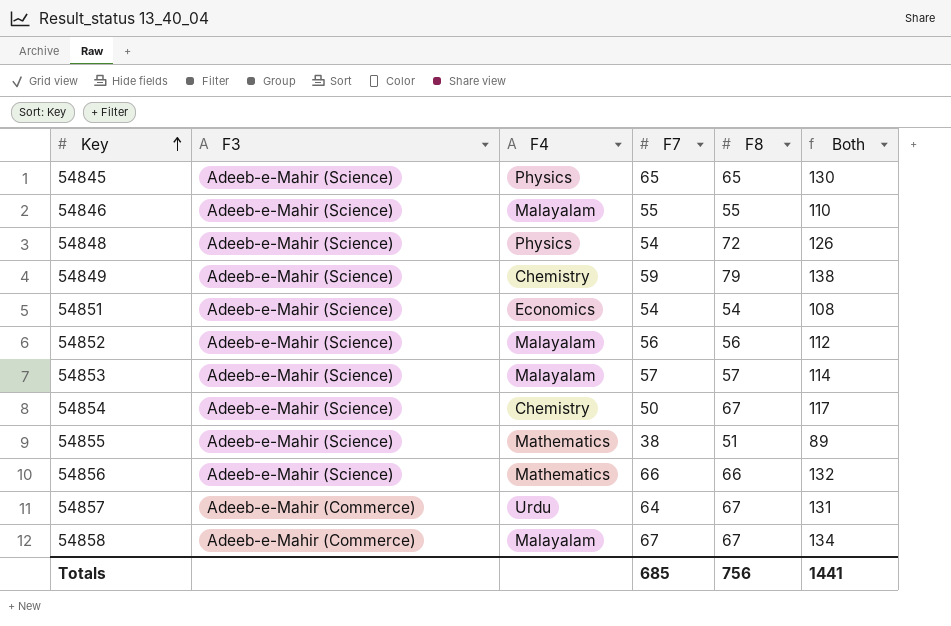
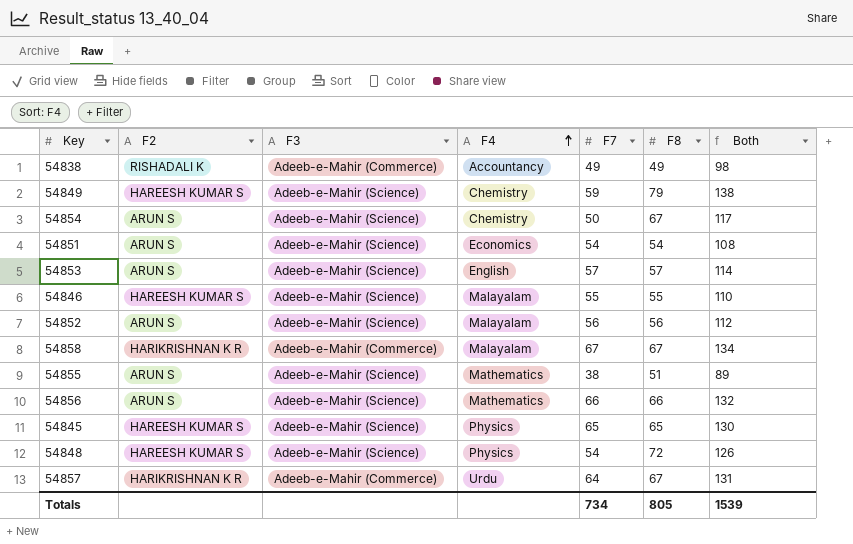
row order: Key ascending -> F4 ascending
column F2 | position: none -> 2
row 54838: none -> RISHADALI K | Adeeb-e-Mahir (Commerce) | Accountancy | 49 | 49 | 98
54853 | F4: Malayalam -> English
Totals | F7: 685 -> 734
Totals | F8: 756 -> 805
Totals | Both: 1441 -> 1539

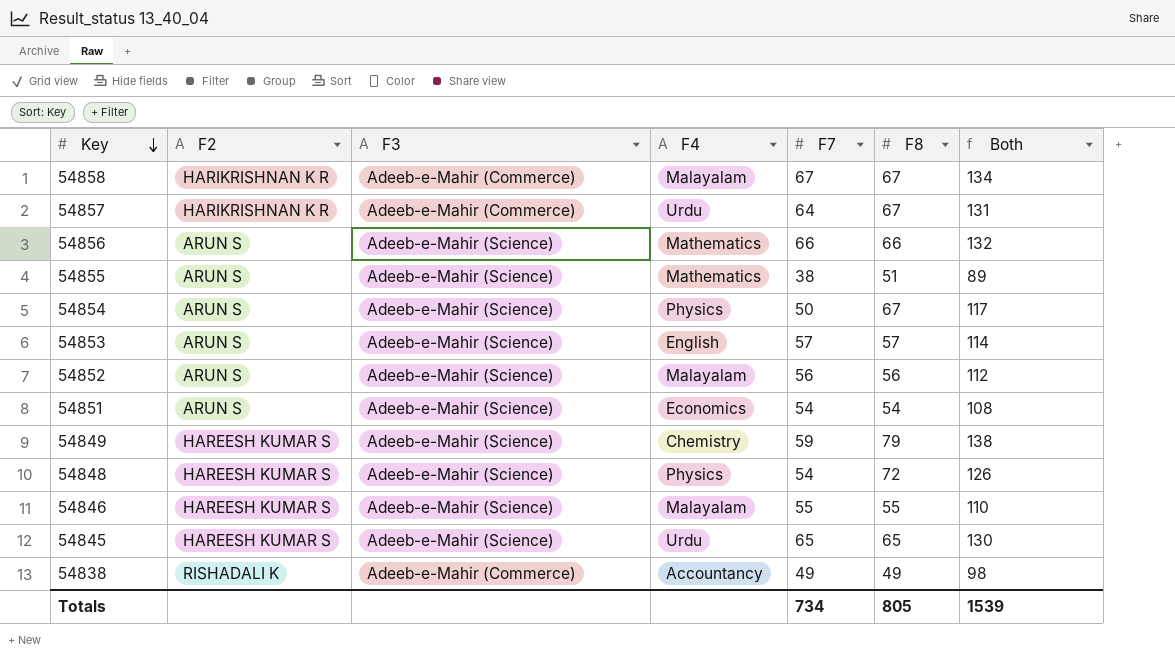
row order: F4 ascending -> Key descending
54854 | F4: Chemistry -> Physics
54845 | F4: Physics -> Urdu

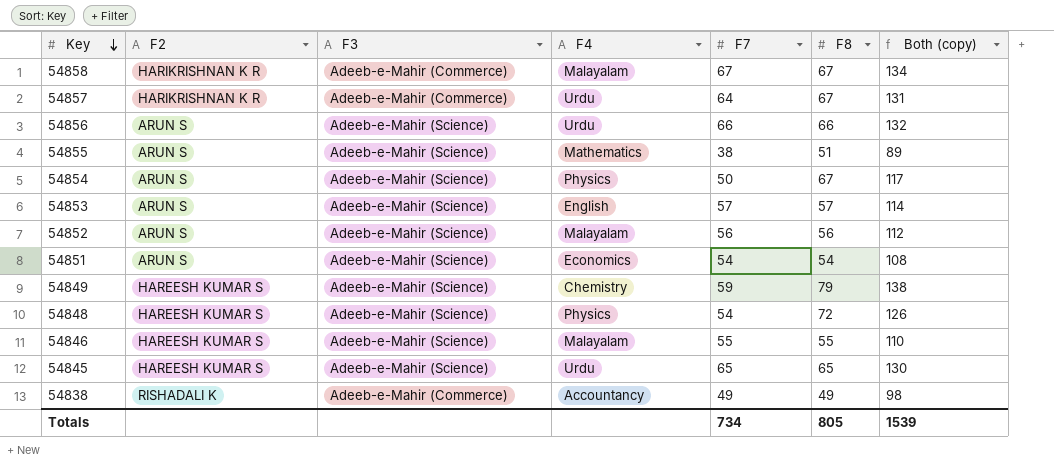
column name: Both -> Both (copy)
54856 | F4: Mathematics -> Urdu

